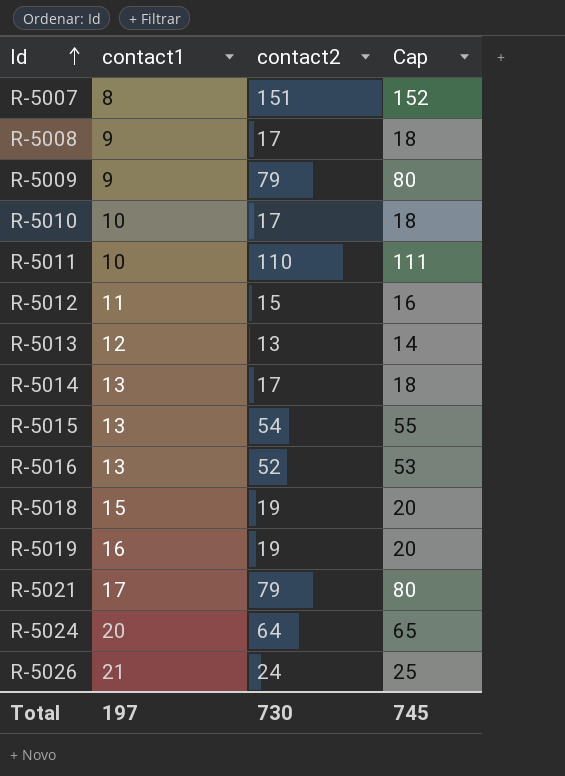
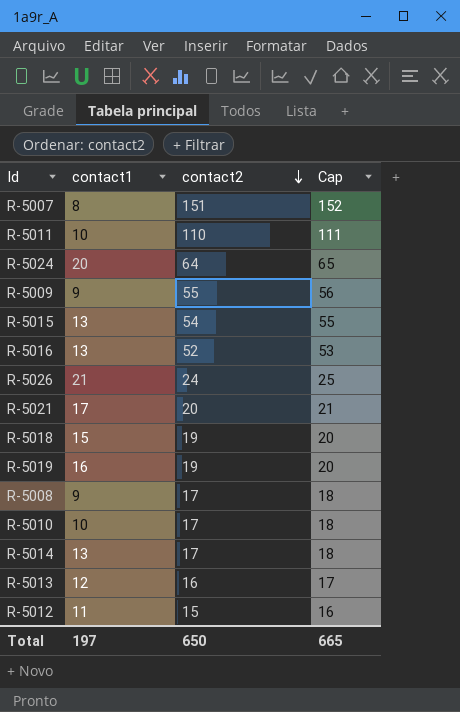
row order: Id ascending -> contact2 descending
R-5009 | contact2: 79 -> 55
R-5009 | Cap: 80 -> 56
R-5021 | contact2: 79 -> 20
R-5021 | Cap: 80 -> 21
R-5013 | contact2: 13 -> 16
R-5013 | Cap: 14 -> 17
Total | contact2: 730 -> 650
Total | Cap: 745 -> 665

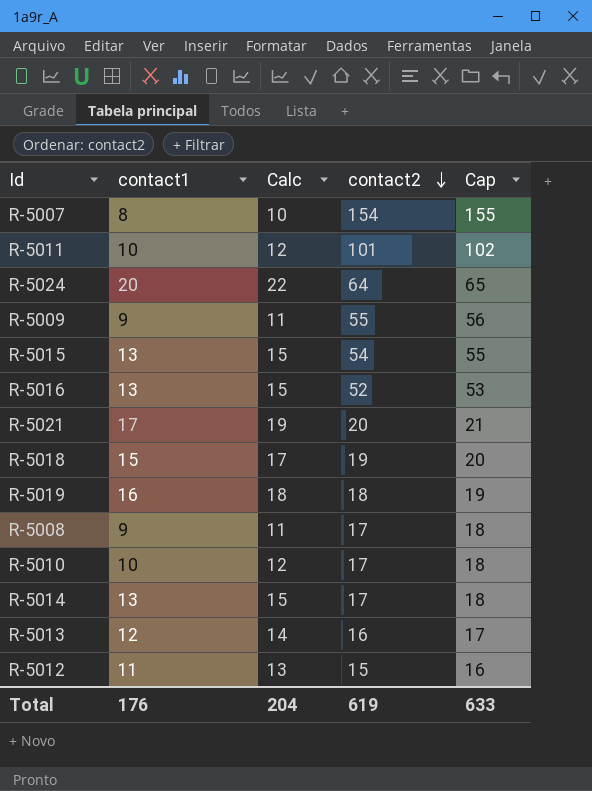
column Calc | formula: none -> [contact1] + 2
row R-5026: 21 | 24 | 25 -> none
R-5007 | contact2: 151 -> 154
R-5007 | Cap: 152 -> 155
R-5011 | contact2: 110 -> 101
R-5011 | Cap: 111 -> 102
R-5019 | contact2: 19 -> 18
R-5019 | Cap: 20 -> 19
Total | contact1: 197 -> 176
Total | contact2: 650 -> 619
Total | Cap: 665 -> 633

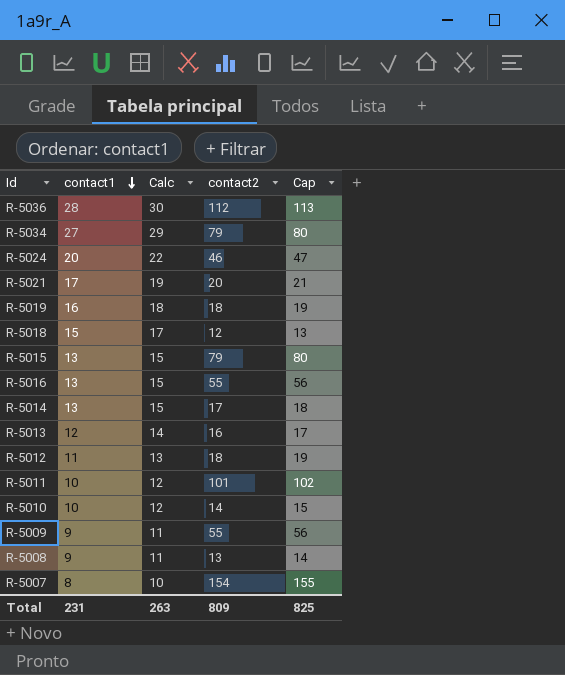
row order: contact2 descending -> contact1 descending
row R-5036: none -> 28 | 30 | 112 | 113
row R-5034: none -> 27 | 29 | 79 | 80
R-5024 | contact2: 64 -> 46
R-5024 | Cap: 65 -> 47
R-5018 | contact2: 19 -> 12
R-5018 | Cap: 20 -> 13
R-5015 | contact2: 54 -> 79
R-5015 | Cap: 55 -> 80
R-5016 | contact2: 52 -> 55
R-5016 | Cap: 53 -> 56
R-5012 | contact2: 15 -> 18
R-5012 | Cap: 16 -> 19
R-5010 | contact2: 17 -> 14
R-5010 | Cap: 18 -> 15
R-5008 | contact2: 17 -> 13
R-5008 | Cap: 18 -> 14
Total | contact1: 176 -> 231
Total | Calc: 204 -> 263
Total | contact2: 619 -> 809
Total | Cap: 633 -> 825

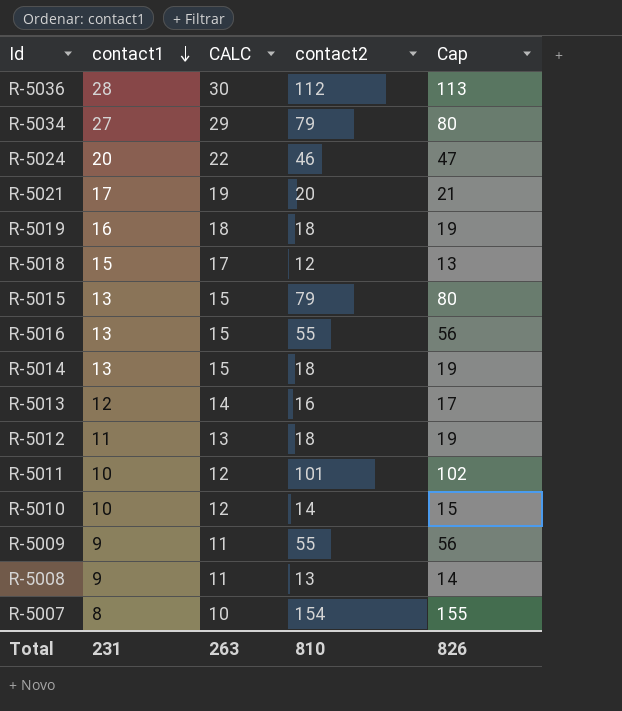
column name: Calc -> CALC
R-5014 | contact2: 17 -> 18
R-5014 | Cap: 18 -> 19
Total | contact2: 809 -> 810
Total | Cap: 825 -> 826

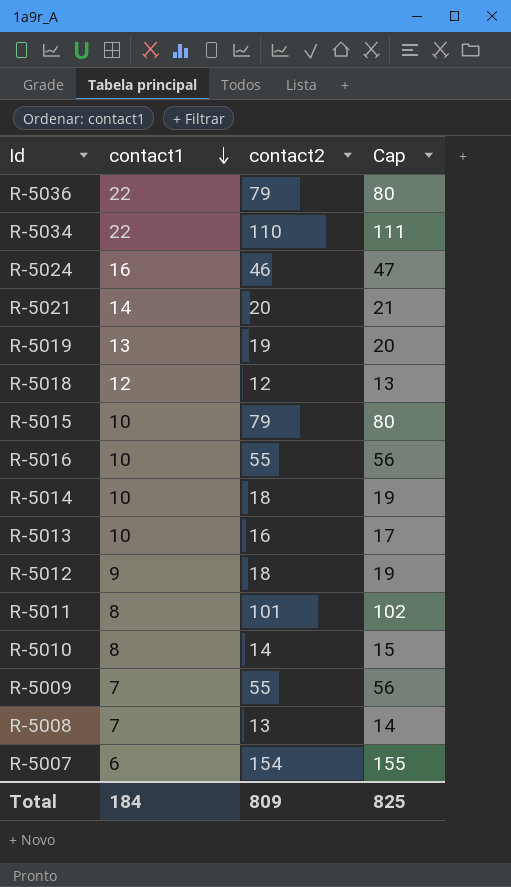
column CALC | formula: [contact1] + 2 -> none
R-5036 | contact1: 28 -> 22
R-5036 | contact2: 112 -> 79
R-5036 | Cap: 113 -> 80
R-5034 | contact1: 27 -> 22
R-5034 | contact2: 79 -> 110
R-5034 | Cap: 80 -> 111
R-5024 | contact1: 20 -> 16
R-5021 | contact1: 17 -> 14
R-5019 | contact1: 16 -> 13
R-5019 | contact2: 18 -> 19
R-5019 | Cap: 19 -> 20
R-5018 | contact1: 15 -> 12
R-5015 | contact1: 13 -> 10
R-5016 | contact1: 13 -> 10
R-5014 | contact1: 13 -> 10
R-5013 | contact1: 12 -> 10
R-5012 | contact1: 11 -> 9
R-5011 | contact1: 10 -> 8
R-5010 | contact1: 10 -> 8
R-5009 | contact1: 9 -> 7
R-5008 | contact1: 9 -> 7
R-5007 | contact1: 8 -> 6
Total | contact1: 231 -> 184
Total | contact2: 810 -> 809
Total | Cap: 826 -> 825

